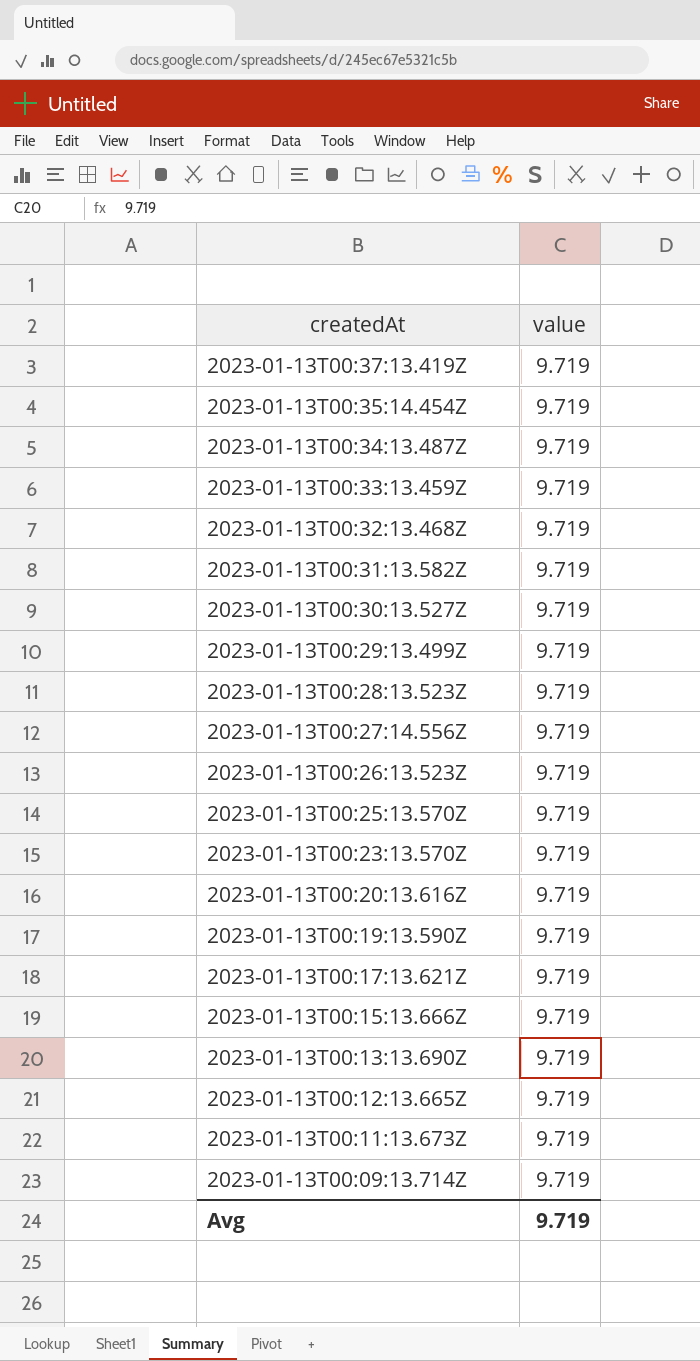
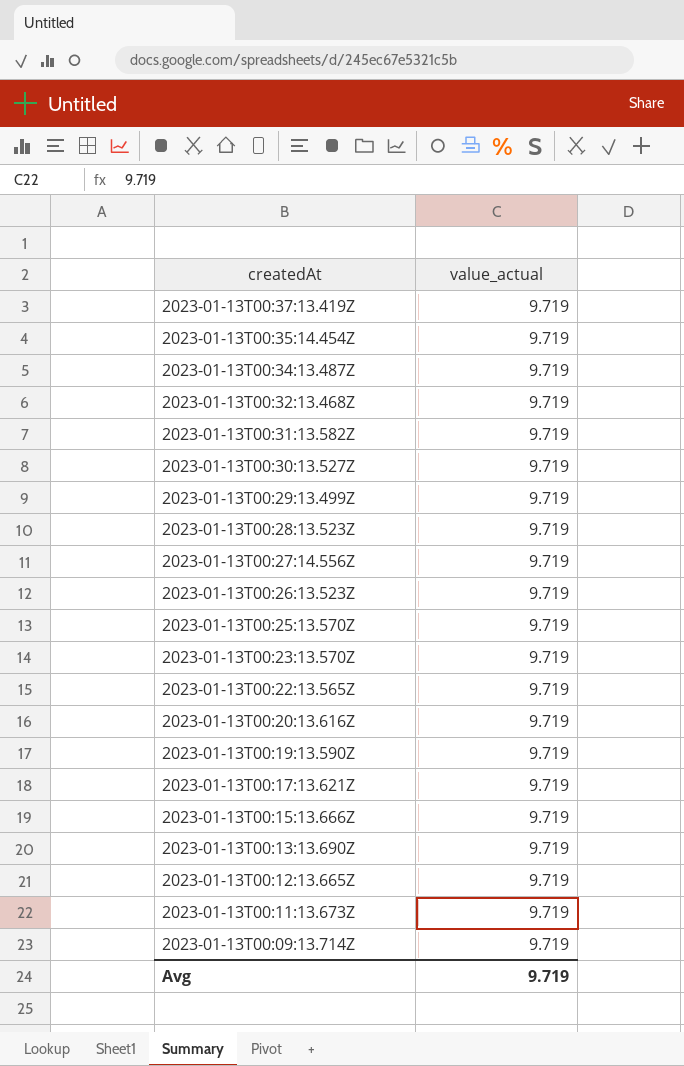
column name: value -> value_actual
row 2023-01-13T00:33:13.459Z: 9.719 -> none
row 2023-01-13T00:22:13.565Z: none -> 9.719

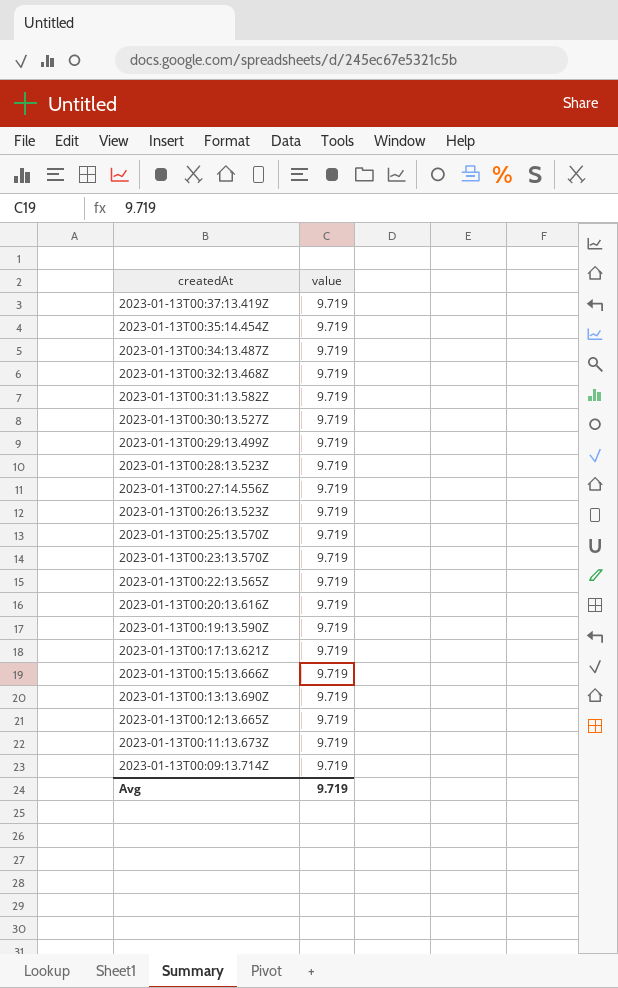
column name: value_actual -> value

